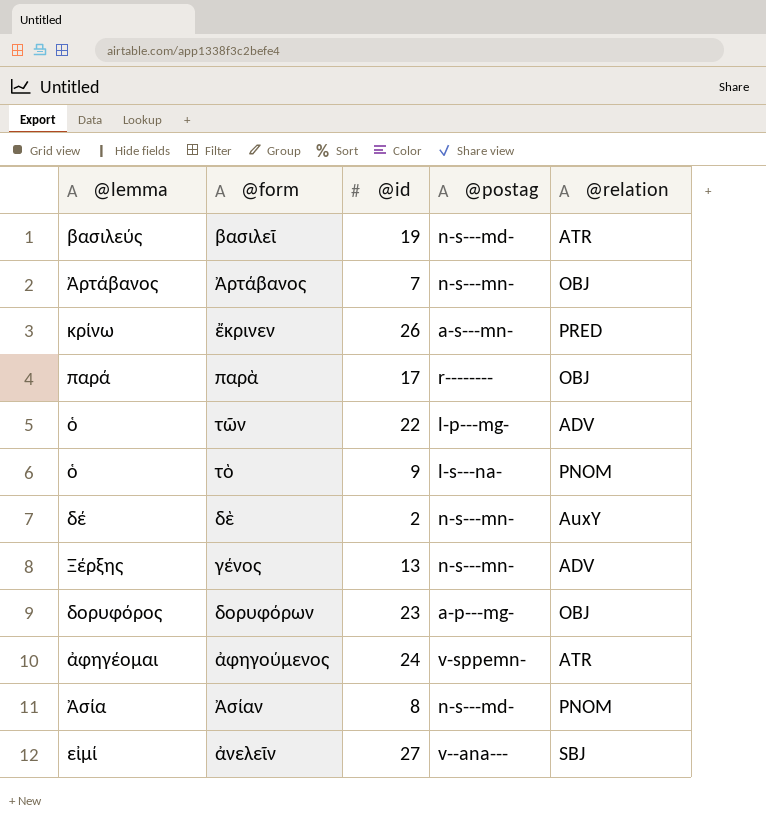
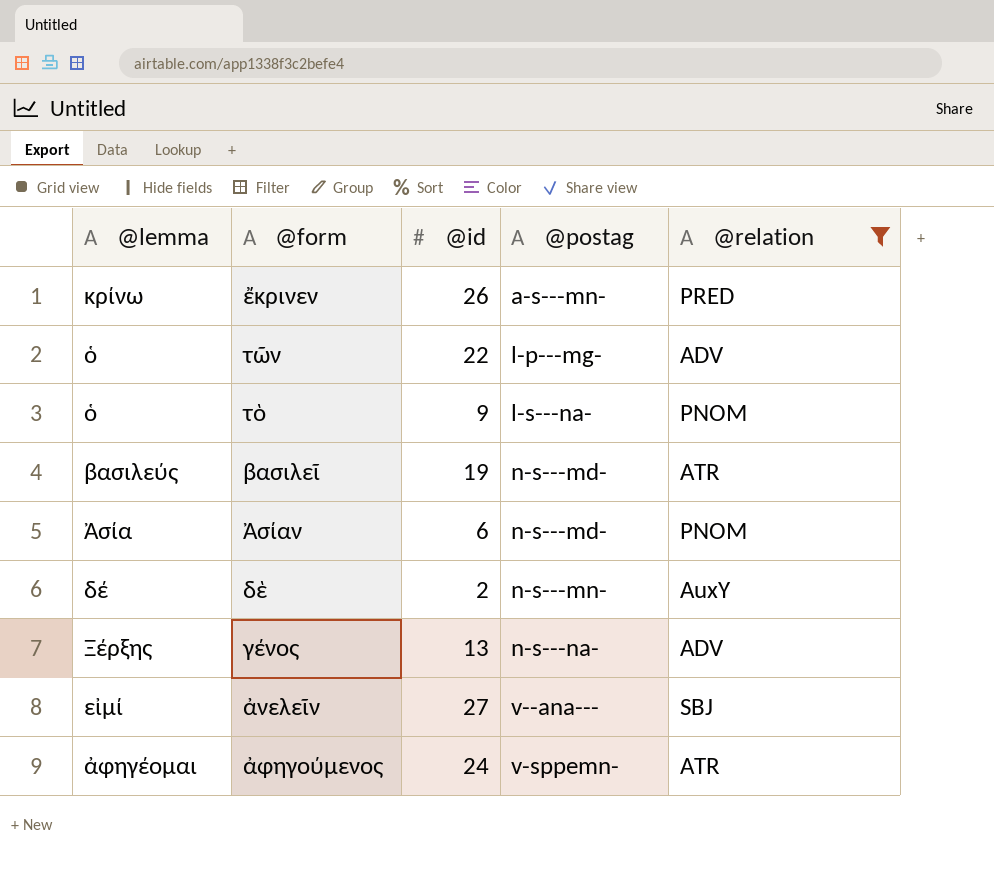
filter: none -> @relation != OBJ
row order: none -> @postag ascending
Ἀσίαν | @id: 8 -> 6
γένος | @postag: n-s---mn- -> n-s---na-

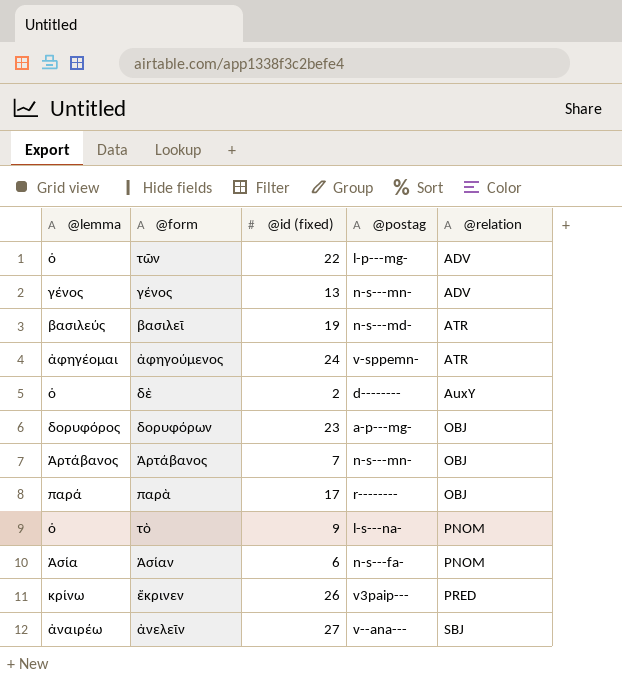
filter: @relation != OBJ -> none
row order: @postag ascending -> @relation ascending
column name: @id -> @id (fixed)
γένος | @lemma: Ξέρξης -> γένος
γένος | @postag: n-s---na- -> n-s---mn-
δὲ | @lemma: δέ -> ὁ
δὲ | @postag: n-s---mn- -> d--------
Ἀσίαν | @postag: n-s---md- -> n-s---fa-
ἔκρινεν | @postag: a-s---mn- -> v3paip---
ἀνελεῖν | @lemma: εἰμί -> ἀναιρέω

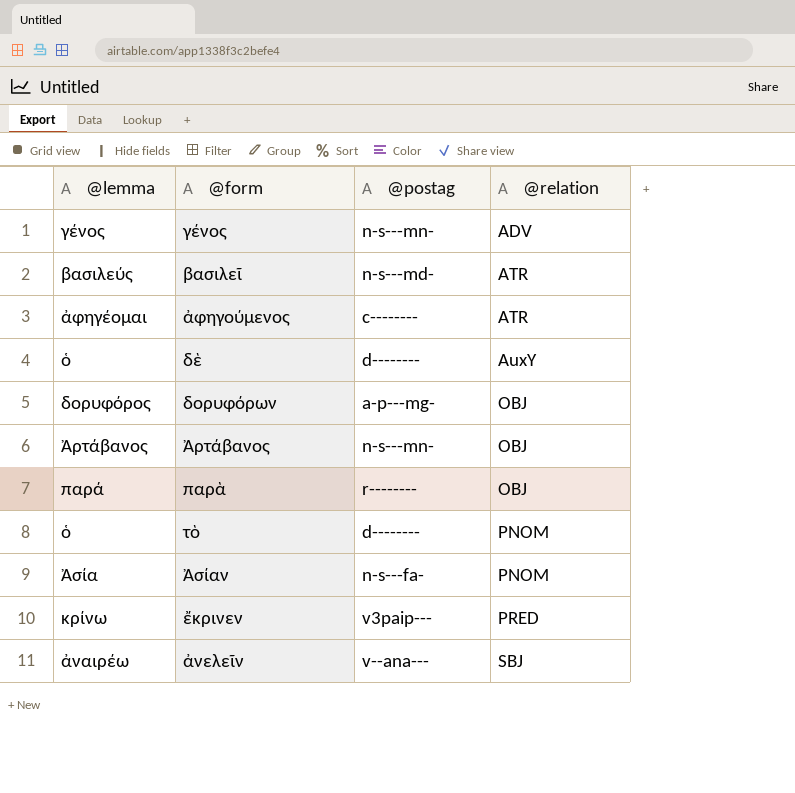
column @id (fixed) | position: 3 -> none
row τῶν: ὁ | 22 | l-p---mg- | ADV -> none
ἀφηγούμενος | @postag: v-sppemn- -> c--------
τὸ | @postag: l-s---na- -> d--------

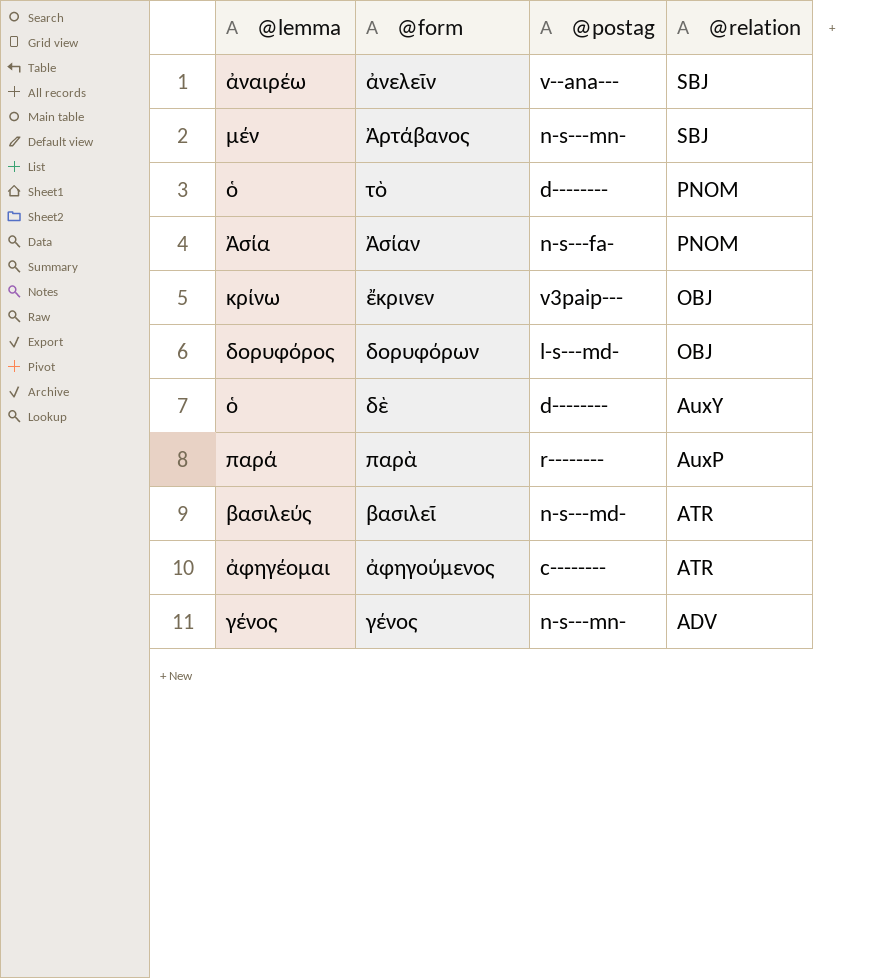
row order: @relation ascending -> @relation descending
Ἀρτάβανος | @lemma: Ἀρτάβανος -> μέν
Ἀρτάβανος | @relation: OBJ -> SBJ
ἔκρινεν | @relation: PRED -> OBJ
δορυφόρων | @postag: a-p---mg- -> l-s---md-
παρὰ | @relation: OBJ -> AuxP

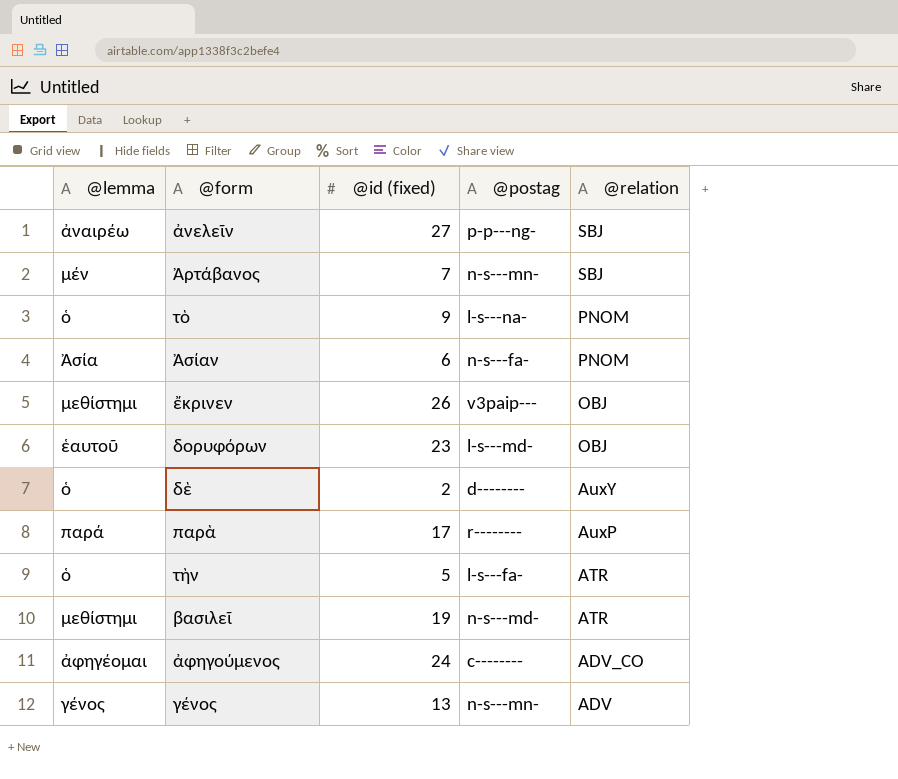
column @id (fixed) | position: none -> 3
ἀνελεῖν | @postag: v--ana--- -> p-p---ng-
τὸ | @postag: d-------- -> l-s---na-
ἔκρινεν | @lemma: κρίνω -> μεθίστημι
δορυφόρων | @lemma: δορυφόρος -> ἑαυτοῦ
row τὴν: none -> ὁ | 5 | l-s---fa- | ATR
βασιλεῖ | @lemma: βασιλεύς -> μεθίστημι
ἀφηγούμενος | @relation: ATR -> ADV_CO

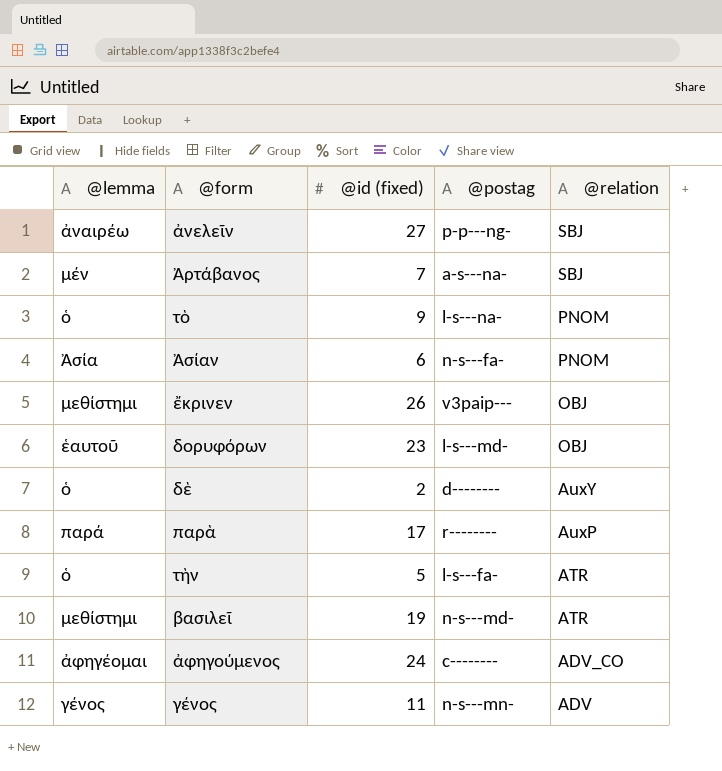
Ἀρτάβανος | @postag: n-s---mn- -> a-s---na-
γένος | @id (fixed): 13 -> 11

